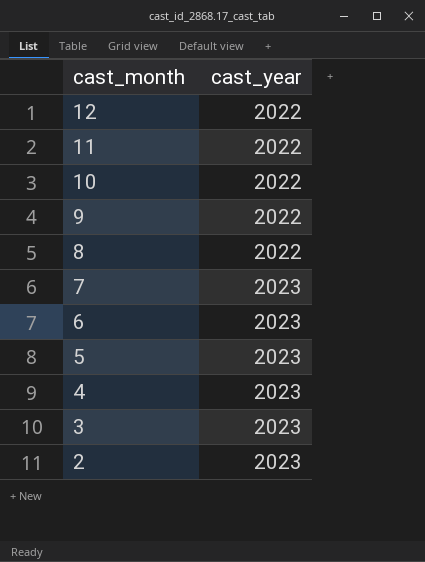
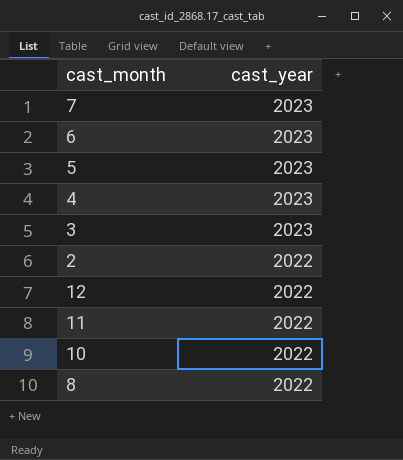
row order: cast_month descending -> cast_year descending
row 9: 2022 -> none
2 | cast_year: 2023 -> 2022

